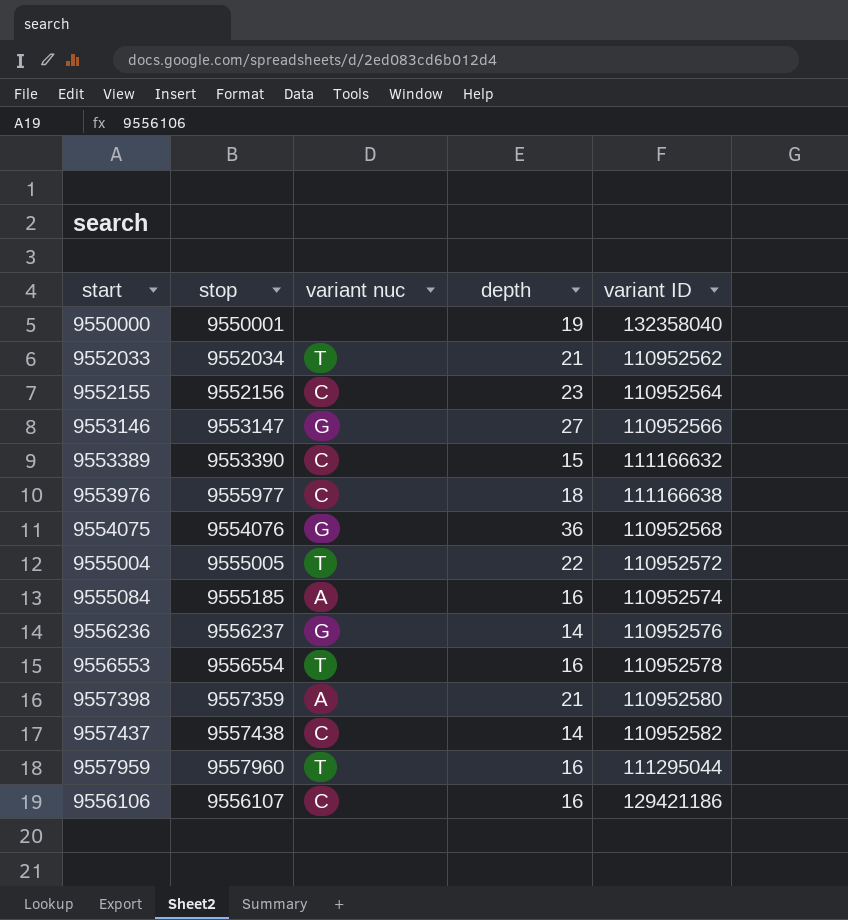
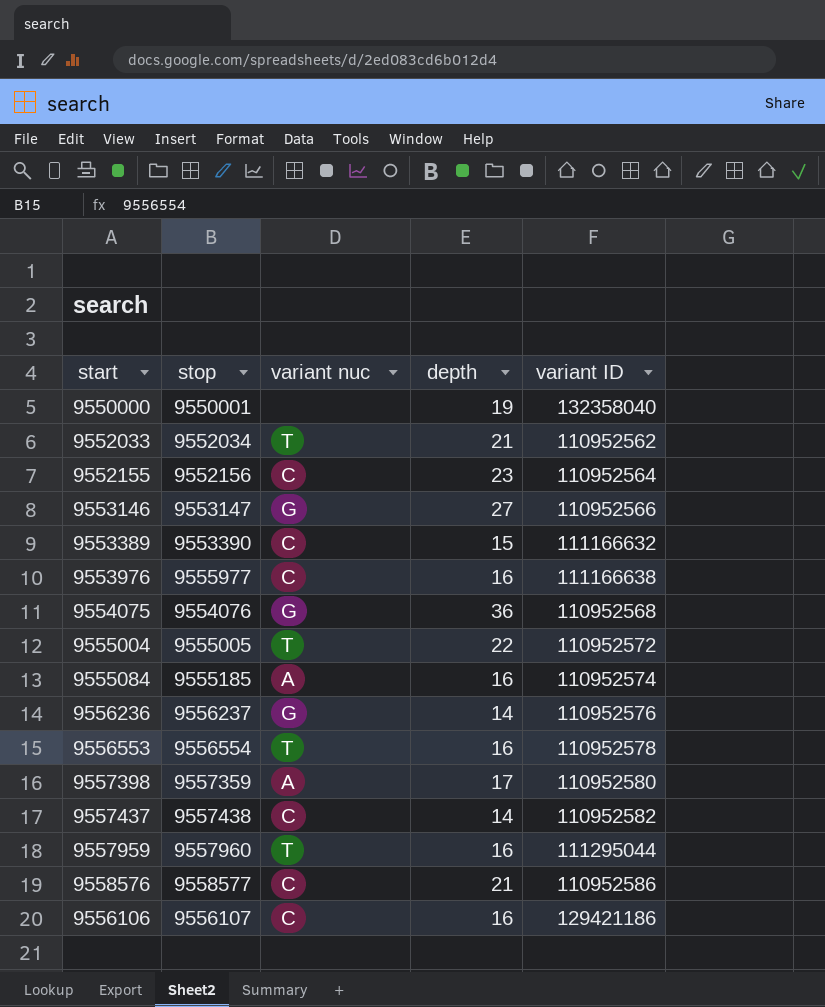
9553976 | depth: 18 -> 16
9557398 | depth: 21 -> 17
row 9558576: none -> 9558577 | C | 21 | 110952586

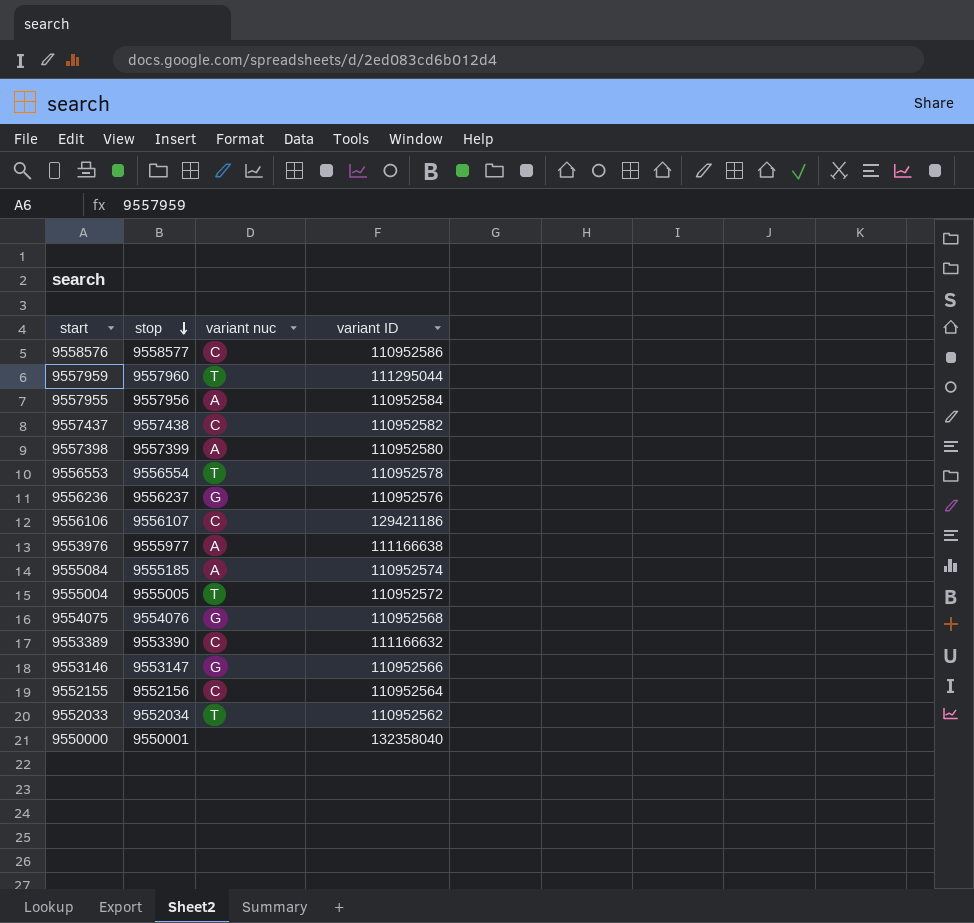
row order: none -> stop descending
column depth | position: 4 -> none
row 9557955: none -> 9557956 | A | 110952584
9557398 | stop: 9557359 -> 9557399
9553976 | variant nuc: C -> A

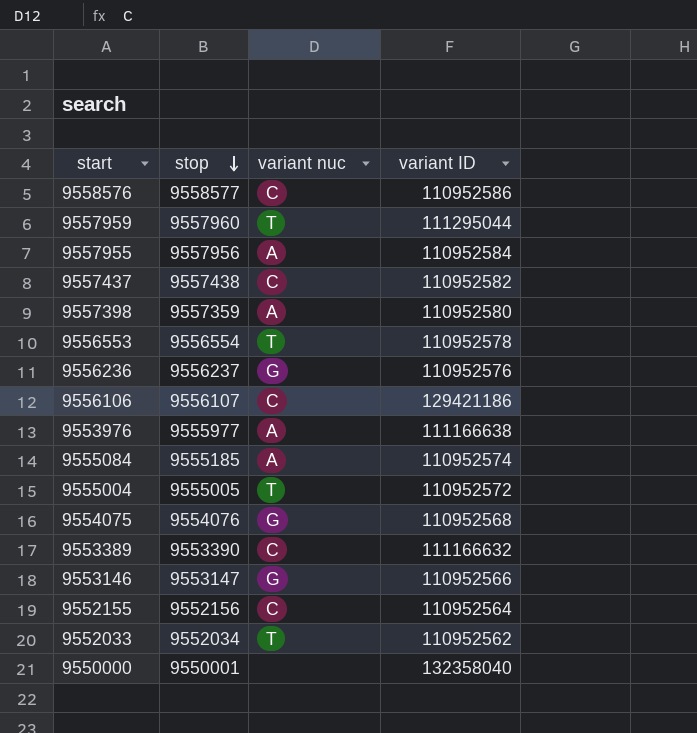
9557398 | stop: 9557399 -> 9557359

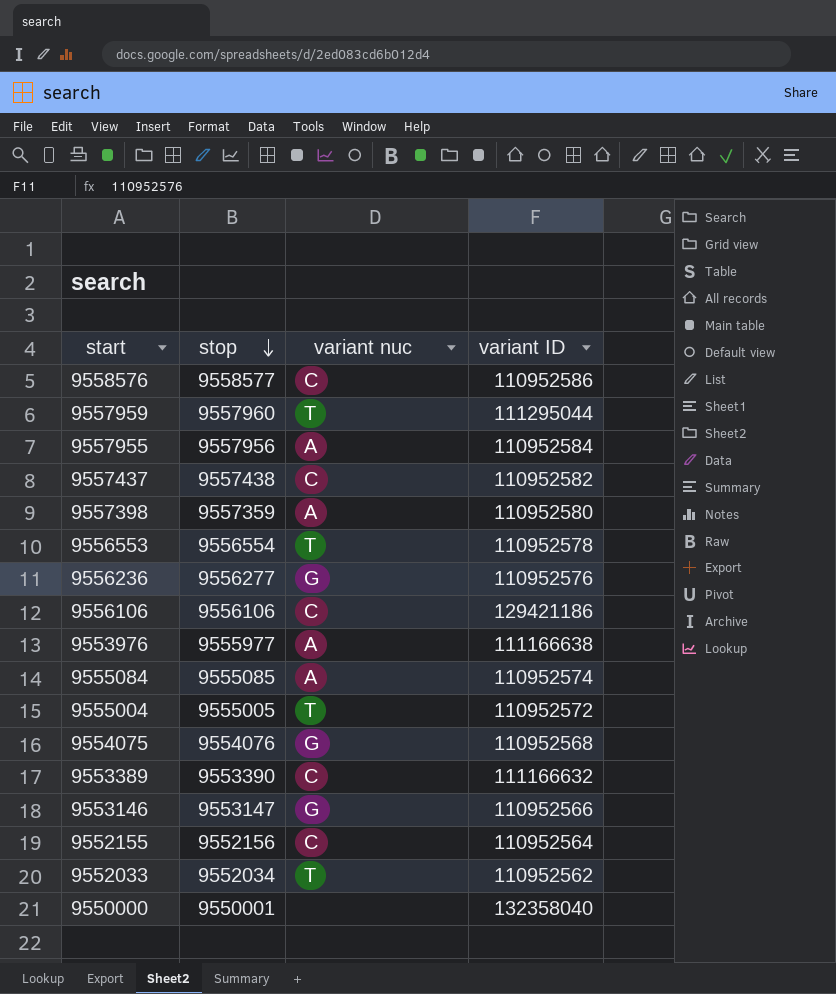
9556236 | stop: 9556237 -> 9556277
9556106 | stop: 9556107 -> 9556106
9555084 | stop: 9555185 -> 9555085

